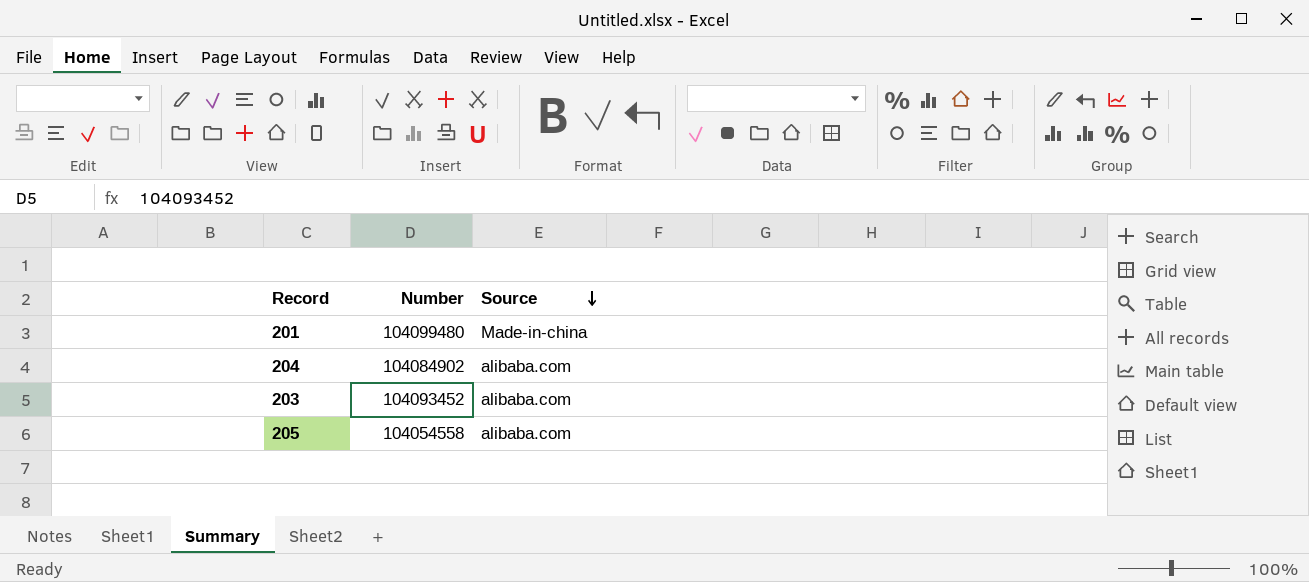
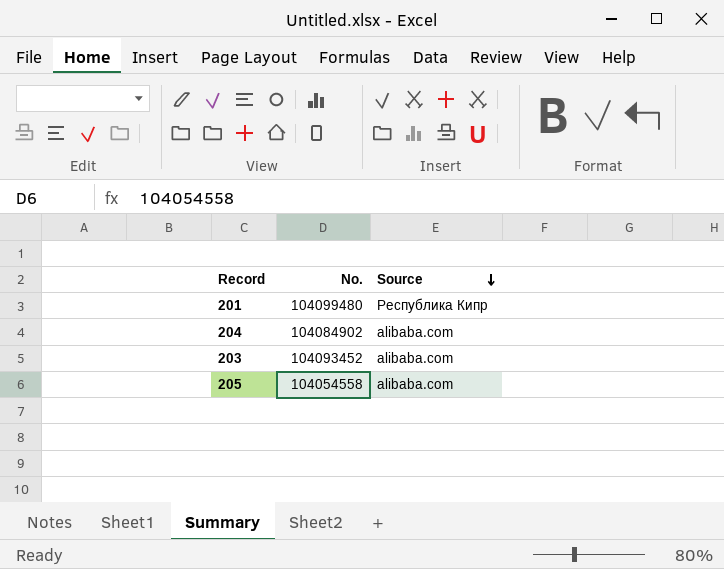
column name: Number -> No.
201 | Source: Made-in-china -> Республика Кипр

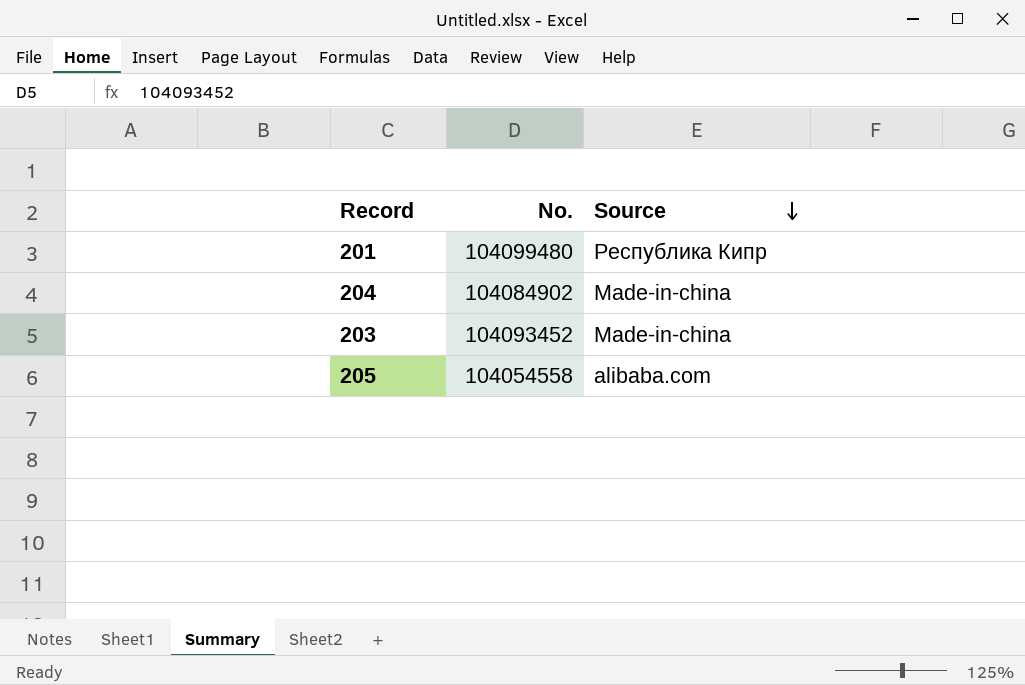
204 | Source: alibaba.com -> Made-in-china
203 | Source: alibaba.com -> Made-in-china

